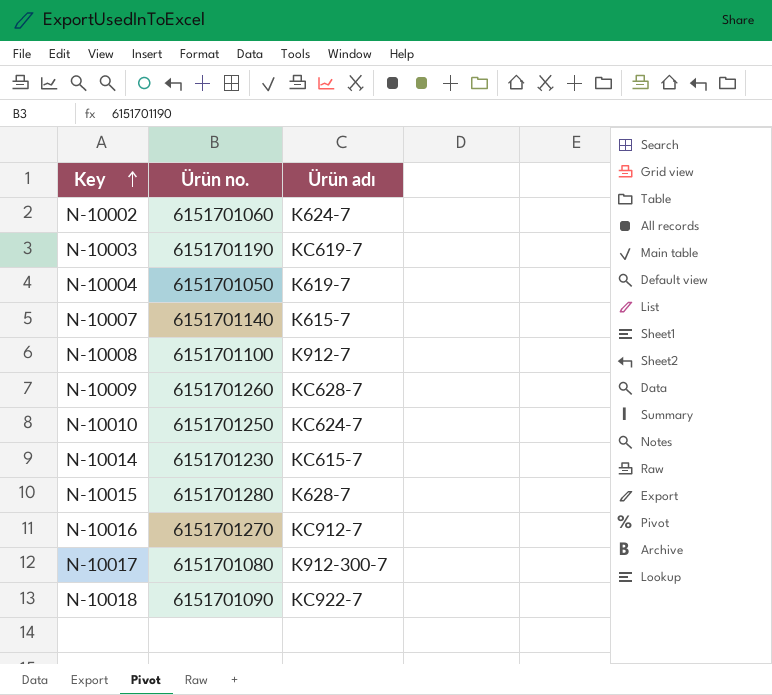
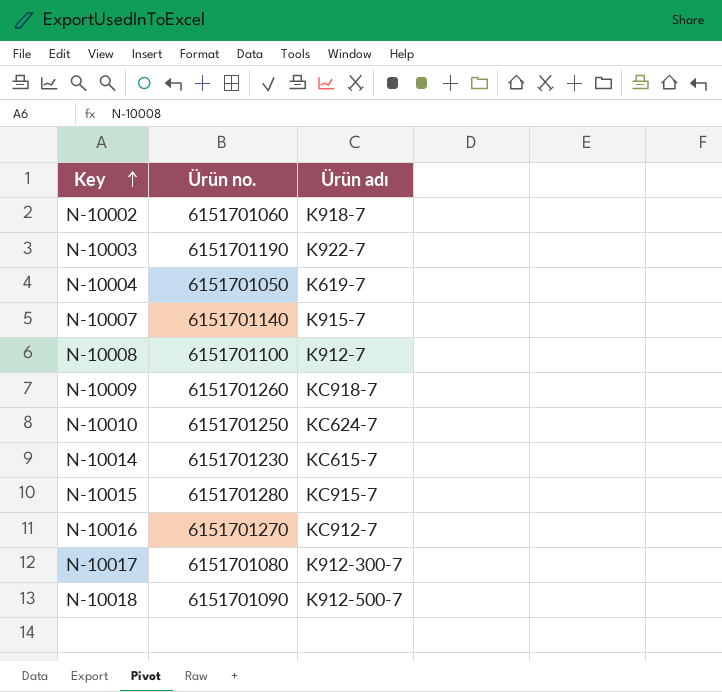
N-10002 | Ürün adı: K624-7 -> K918-7
N-10003 | Ürün adı: KC619-7 -> K922-7
N-10007 | Ürün adı: K615-7 -> K915-7
N-10009 | Ürün adı: KC628-7 -> KC918-7
N-10015 | Ürün adı: K628-7 -> KC915-7
N-10018 | Ürün adı: KC922-7 -> K912-500-7

